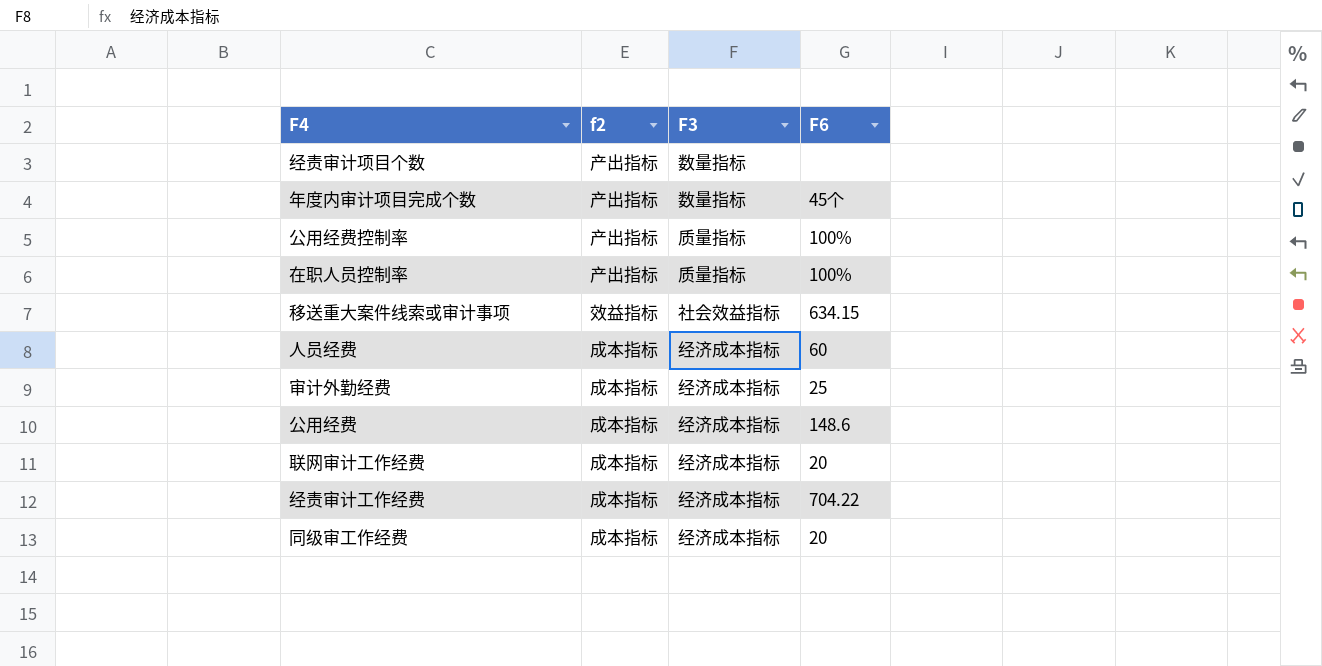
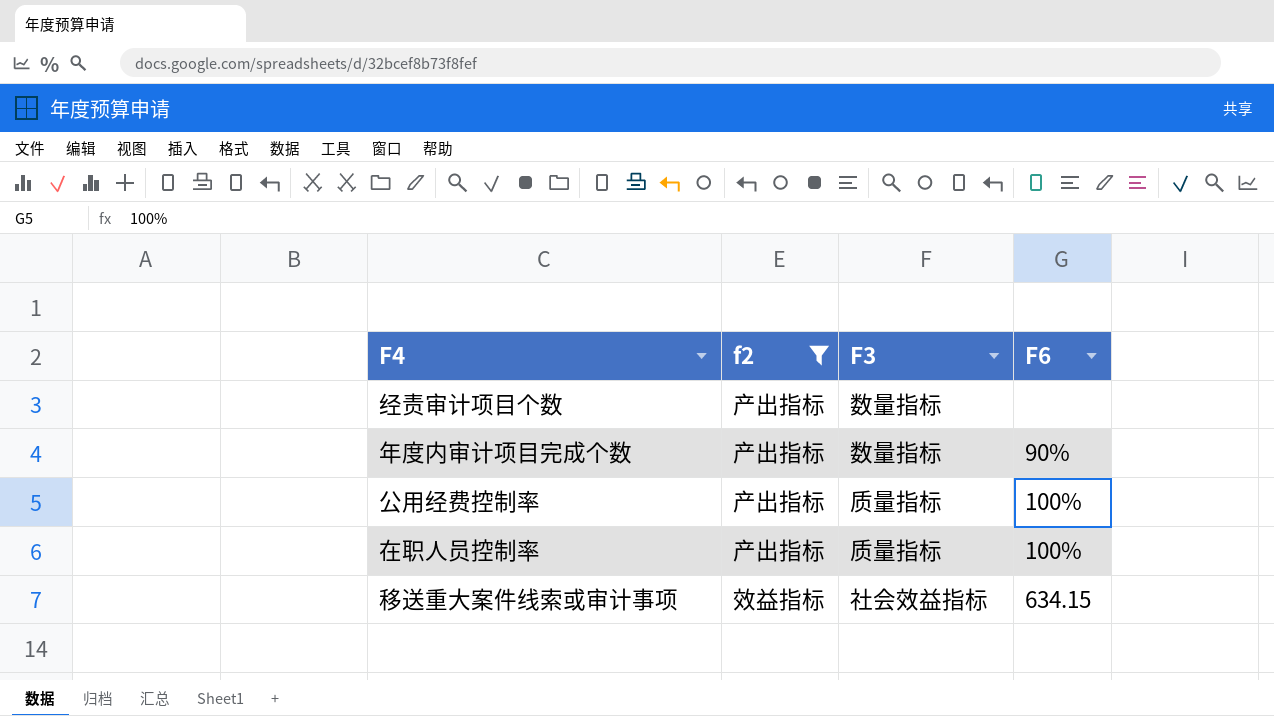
filter: none -> f2 != 成本指标
年度内审计项目完成个数 | F6: 45个 -> 90%

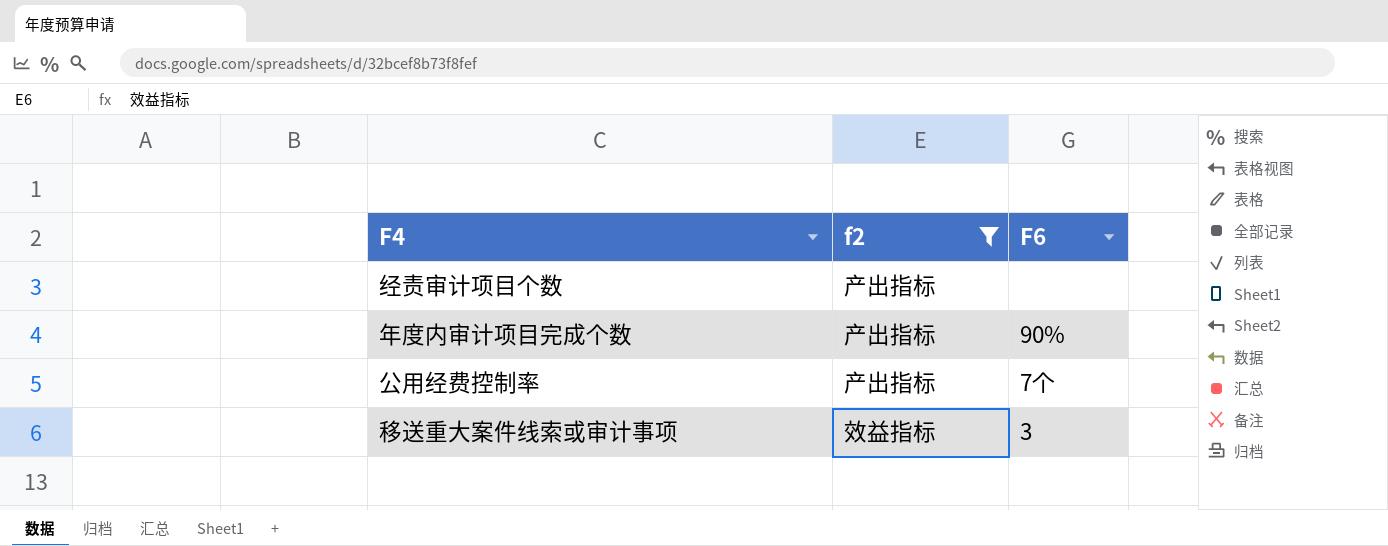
column F3 | position: 3 -> none
row 在职人员控制率: 产出指标 | 质量指标 | 100% -> none
公用经费控制率 | F6: 100% -> 7个
移送重大案件线索或审计事项 | F6: 634.15 -> 3

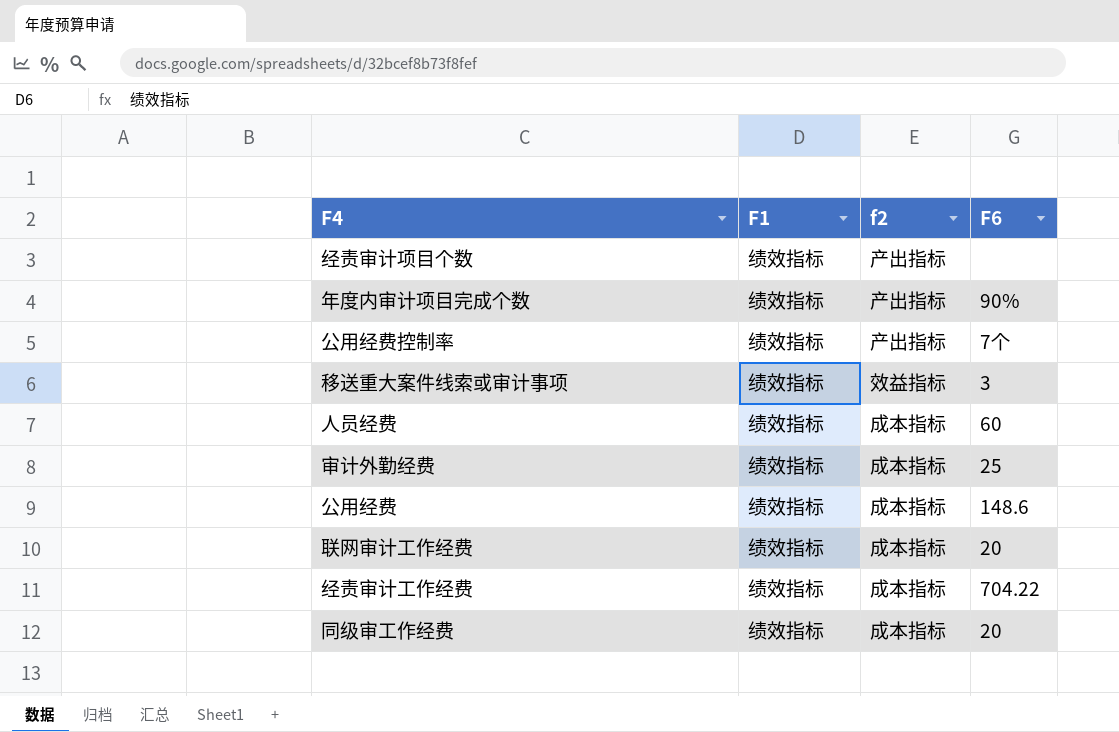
filter: f2 != 成本指标 -> none
column F1 | position: none -> 2

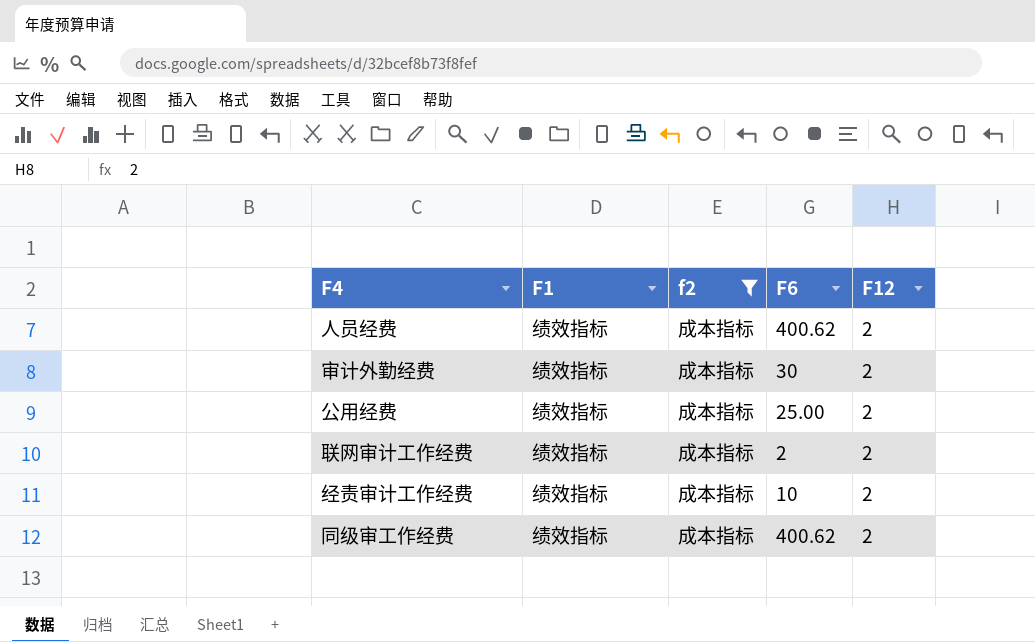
filter: none -> f2 = 成本指标
column F12 | position: none -> 5
人员经费 | F6: 60 -> 400.62
审计外勤经费 | F6: 25 -> 30
公用经费 | F6: 148.6 -> 25.00
联网审计工作经费 | F6: 20 -> 2
经责审计工作经费 | F6: 704.22 -> 10
同级审工作经费 | F6: 20 -> 400.62

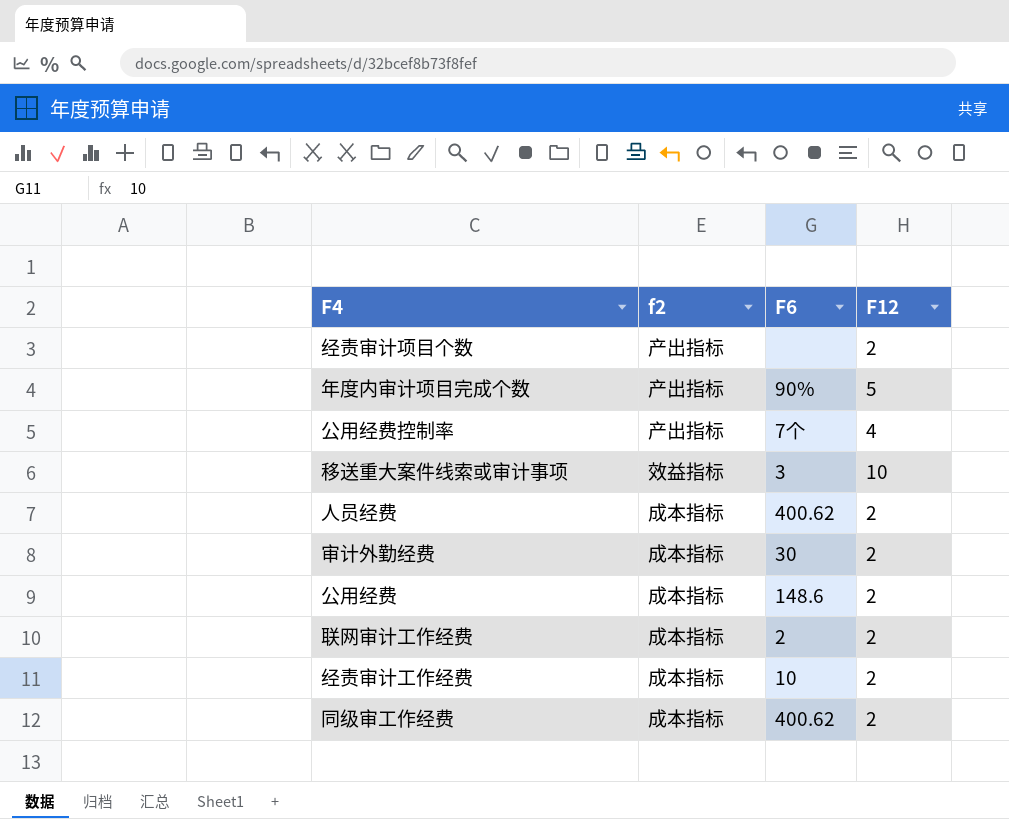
filter: f2 = 成本指标 -> none
column F1 | position: 2 -> none
公用经费 | F6: 25.00 -> 148.6

